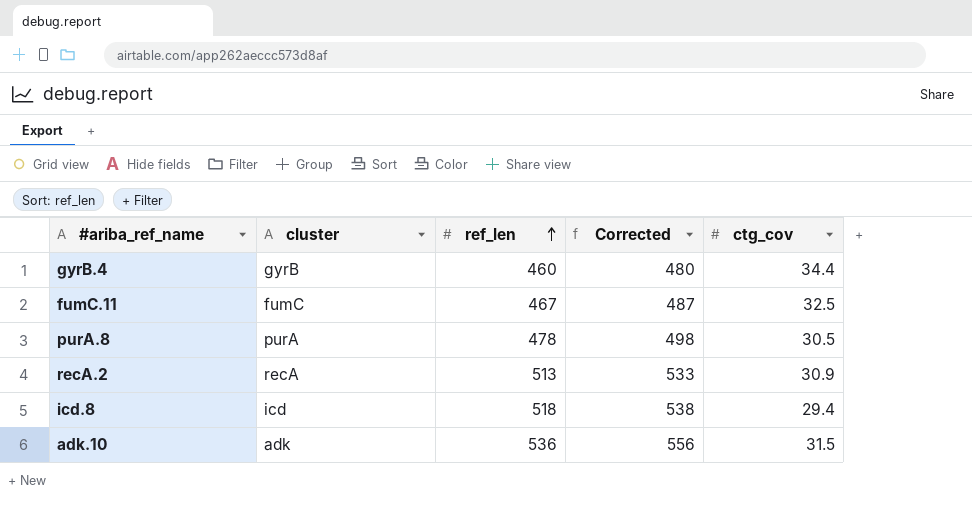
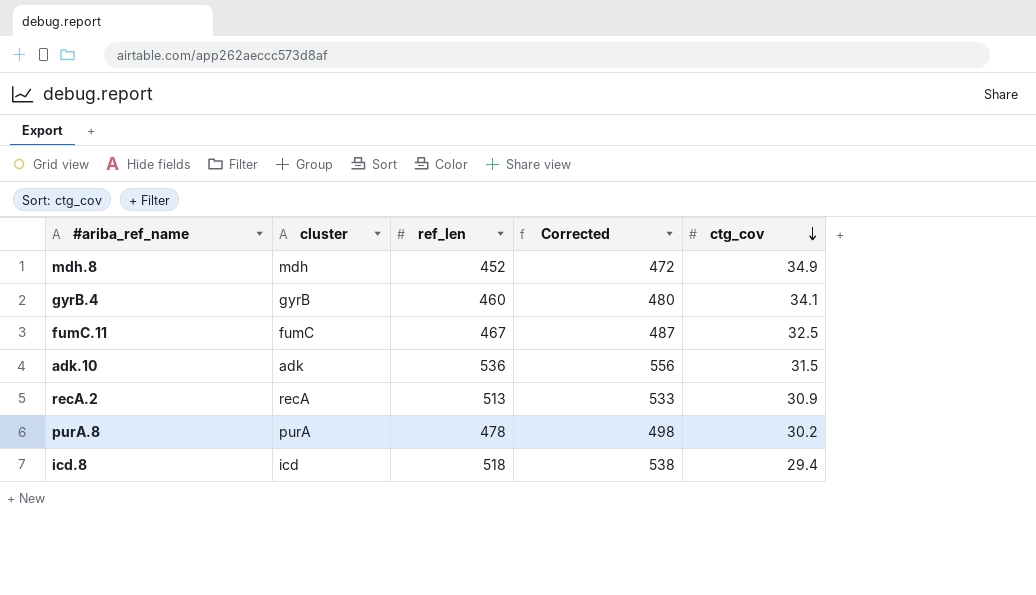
row order: ref_len ascending -> ctg_cov descending
row mdh.8: none -> mdh | 452 | 472 | 34.9
gyrB.4 | ctg_cov: 34.4 -> 34.1
purA.8 | ctg_cov: 30.5 -> 30.2

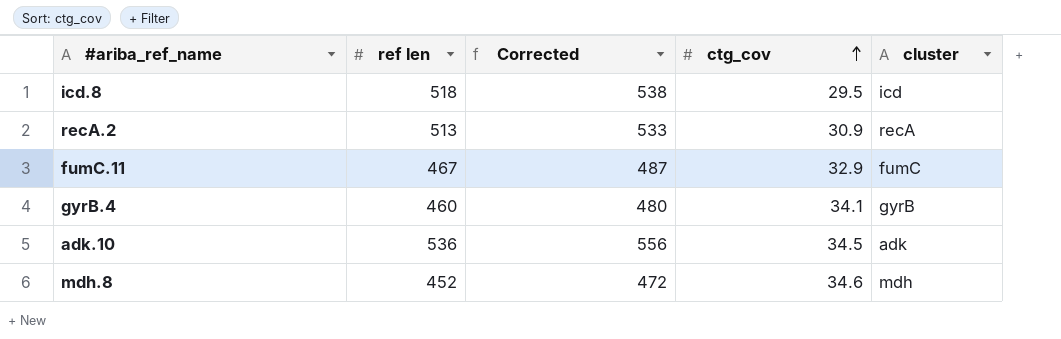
row order: ctg_cov descending -> ctg_cov ascending
column name: ref_len -> ref len
column cluster | position: 2 -> 5
row purA.8: purA | 478 | 498 | 30.2 -> none
icd.8 | ctg_cov: 29.4 -> 29.5
fumC.11 | ctg_cov: 32.5 -> 32.9
adk.10 | ctg_cov: 31.5 -> 34.5
mdh.8 | ctg_cov: 34.9 -> 34.6

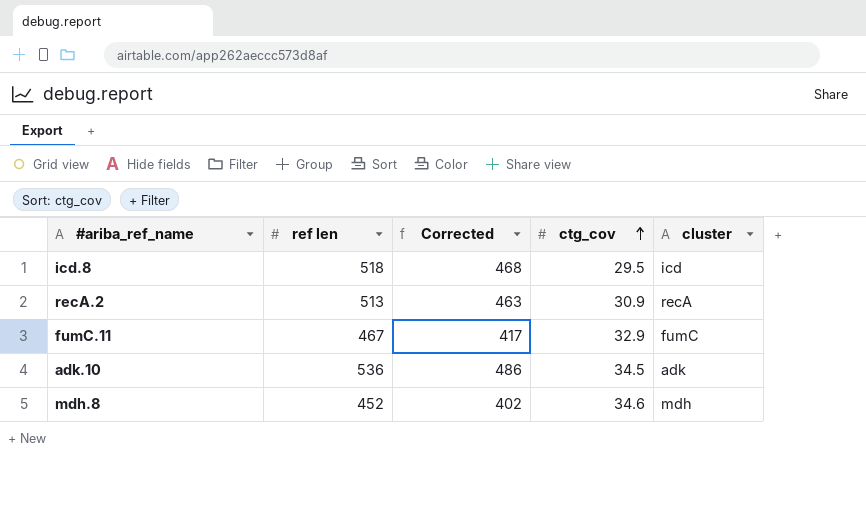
column Corrected | formula: [ref len] + 20 -> [ref len] - 50
row gyrB.4: 460 | 480 | 34.1 | gyrB -> none

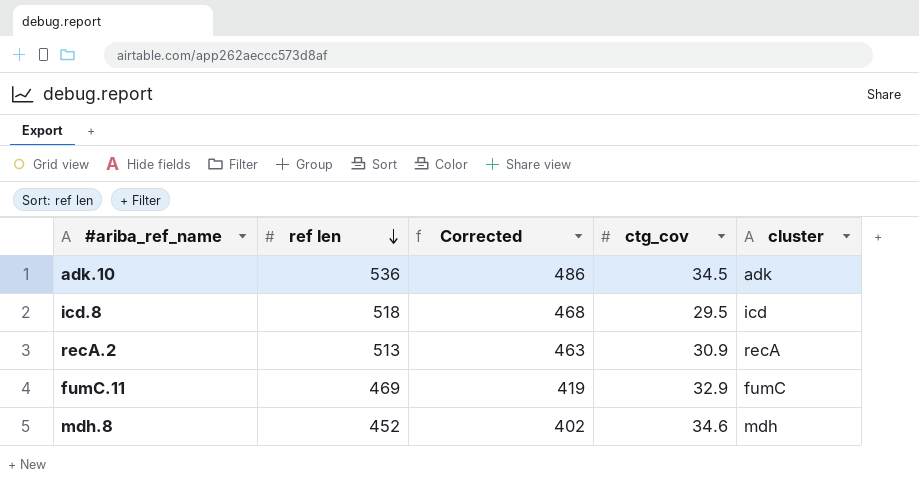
row order: ctg_cov ascending -> ref len descending
fumC.11 | ref len: 467 -> 469
fumC.11 | Corrected: 417 -> 419

